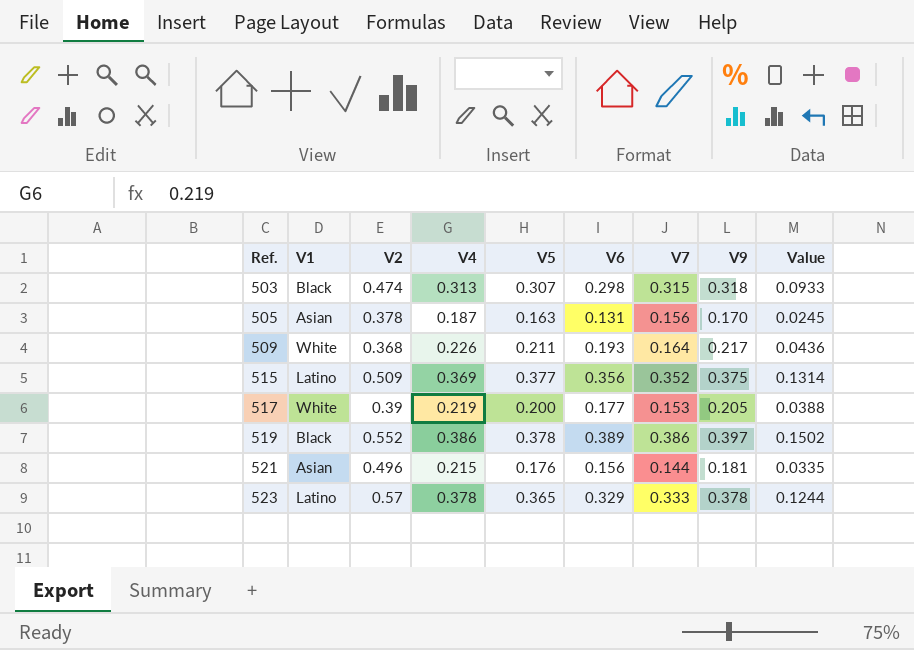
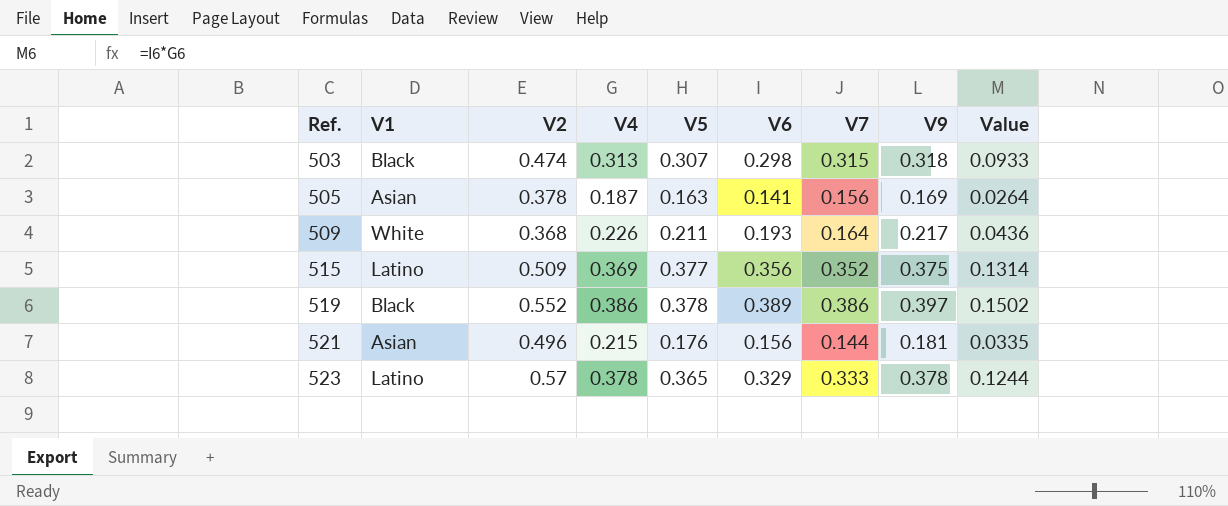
row 517: White | 0.39 | 0.219 | 0.200 | 0.177 | 0.153 | 0.205 | 0.0388 -> none
505 | V6: 0.131 -> 0.141
505 | V9: 0.170 -> 0.169
505 | Value: 0.0245 -> 0.0264

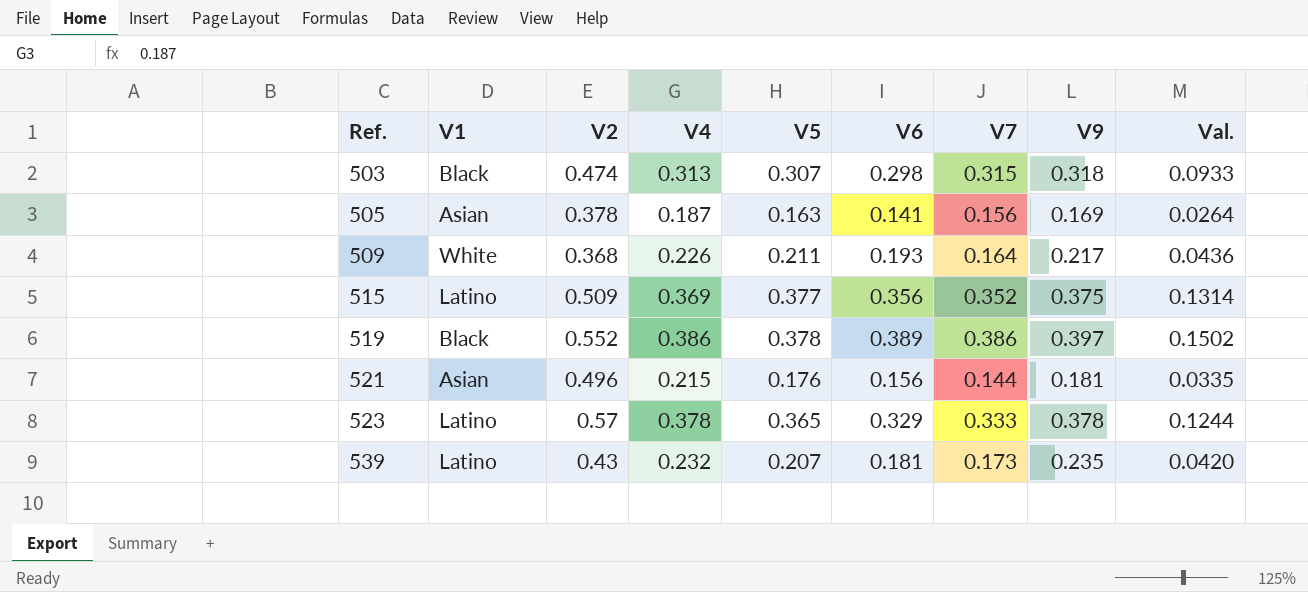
column name: Value -> Val.
row 539: none -> Latino | 0.43 | 0.232 | 0.207 | 0.181 | 0.173 | 0.235 | 0.0420

